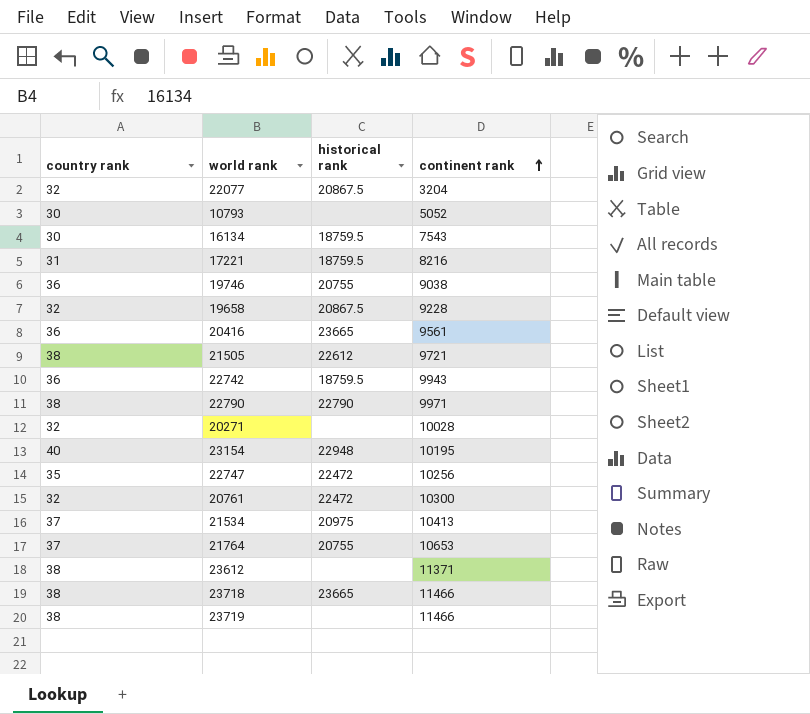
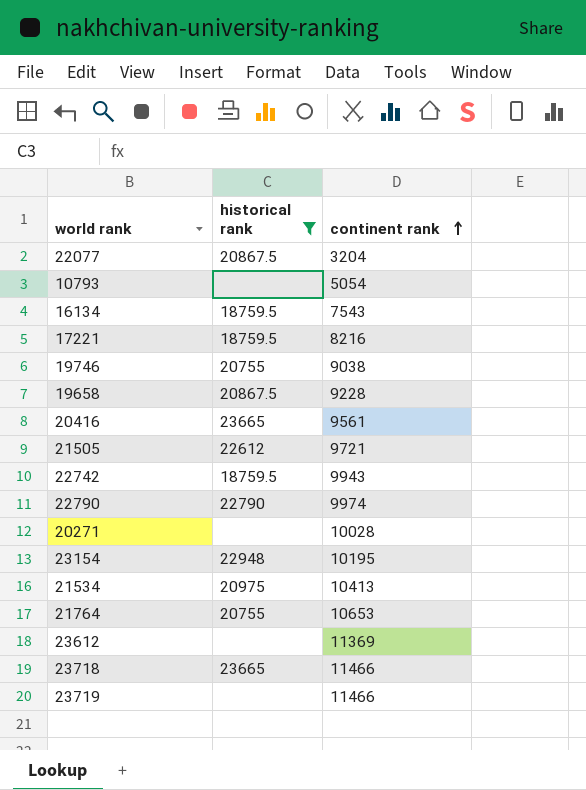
filter: none -> historical rank != 22472
column country rank | position: 1 -> none
10793 | continent rank: 5052 -> 5054
22790 | continent rank: 9971 -> 9974
23612 | continent rank: 11371 -> 11369

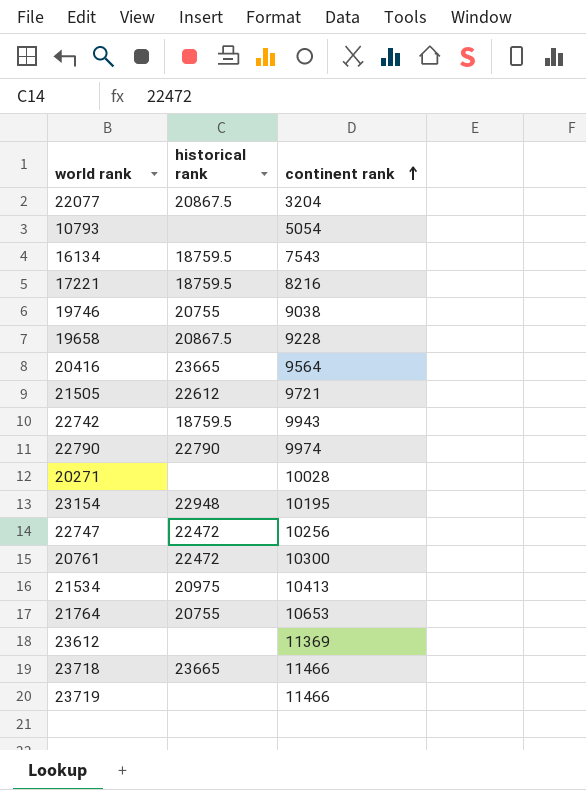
filter: historical rank != 22472 -> none
20416 | continent rank: 9561 -> 9564

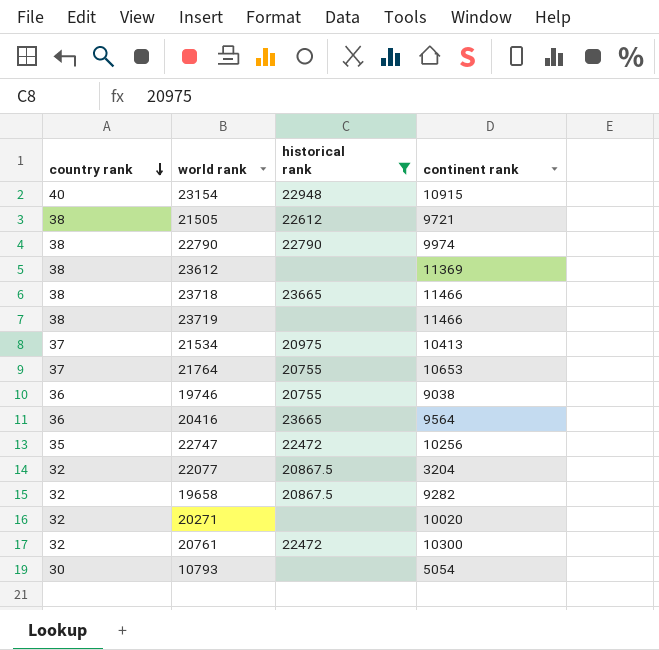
filter: none -> historical rank != 18759.5
row order: continent rank ascending -> country rank descending
column country rank | position: none -> 1
23154 | continent rank: 10195 -> 10915
19658 | continent rank: 9228 -> 9282
20271 | continent rank: 10028 -> 10020

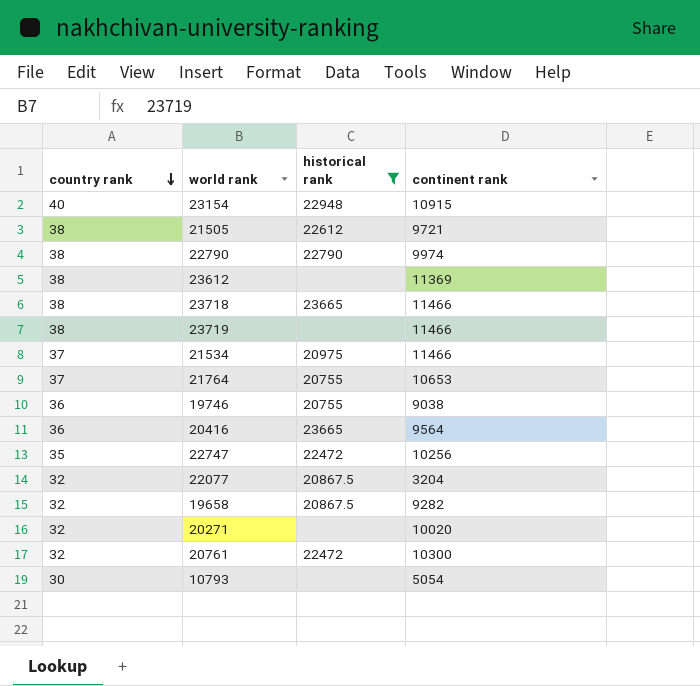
21534 | continent rank: 10413 -> 11466

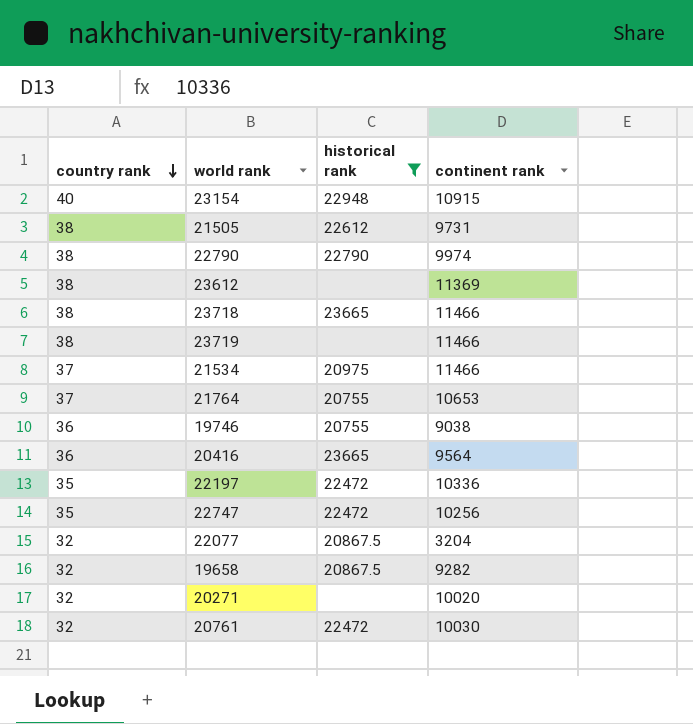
row 10793: 30 | none | 5054 -> none
21505 | continent rank: 9721 -> 9731
row 22197: none -> 35 | 22472 | 10336
20761 | continent rank: 10300 -> 10030

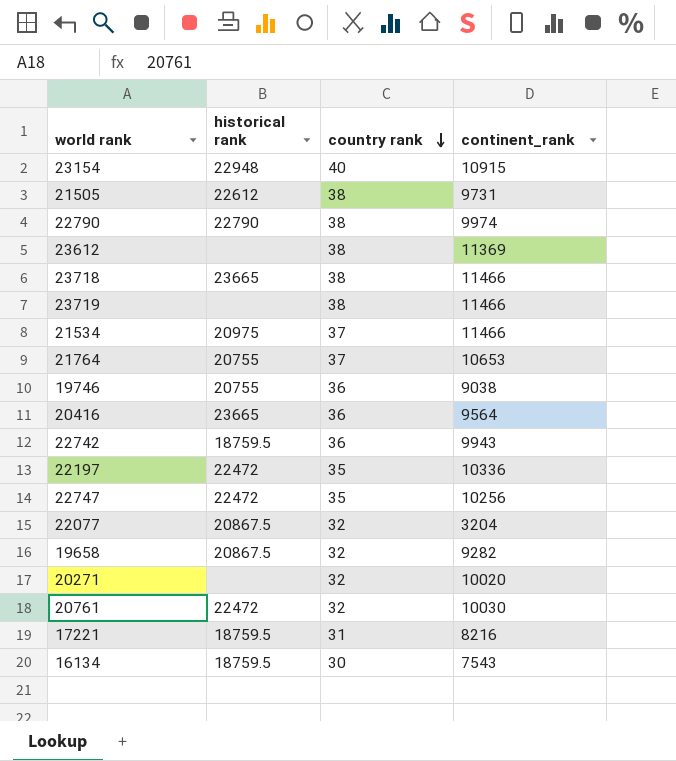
filter: historical rank != 18759.5 -> none
column country rank | position: 1 -> 3
column name: continent rank -> continent_rank

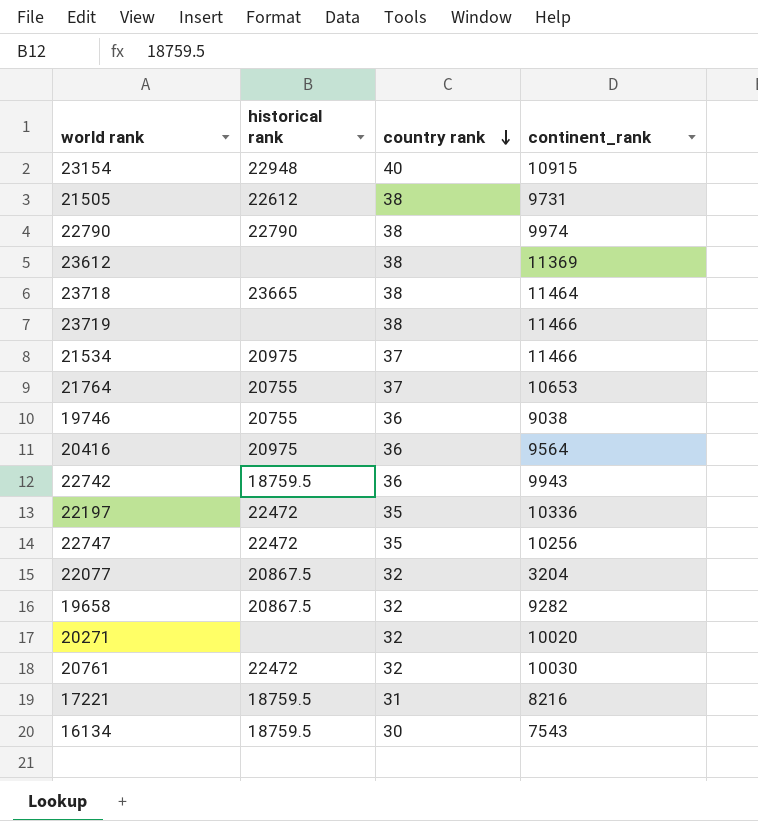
23718 | continent_rank: 11466 -> 11464
20416 | historical rank: 23665 -> 20975

